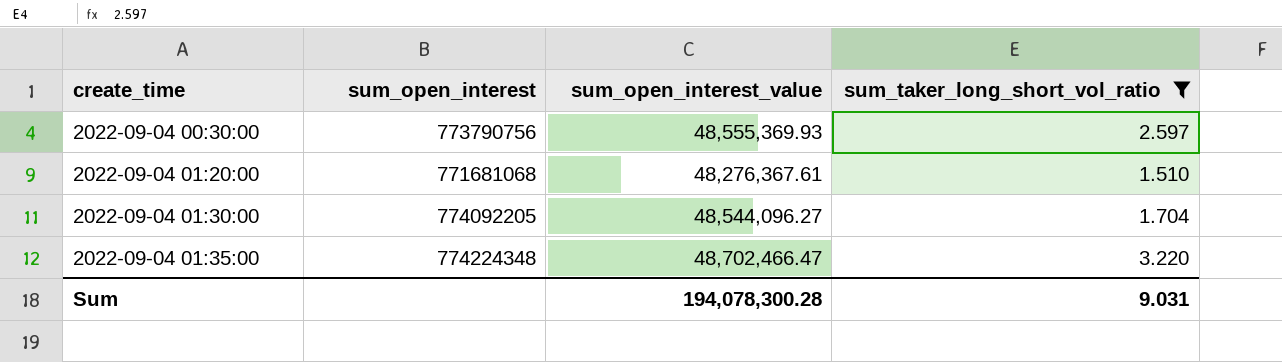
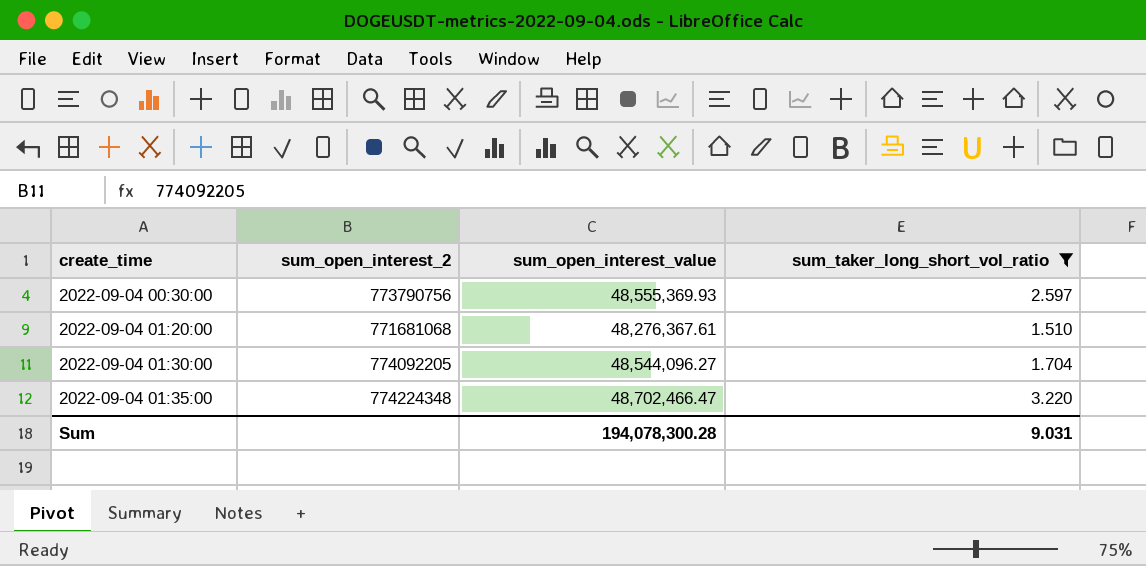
column name: sum_open_interest -> sum_open_interest_2

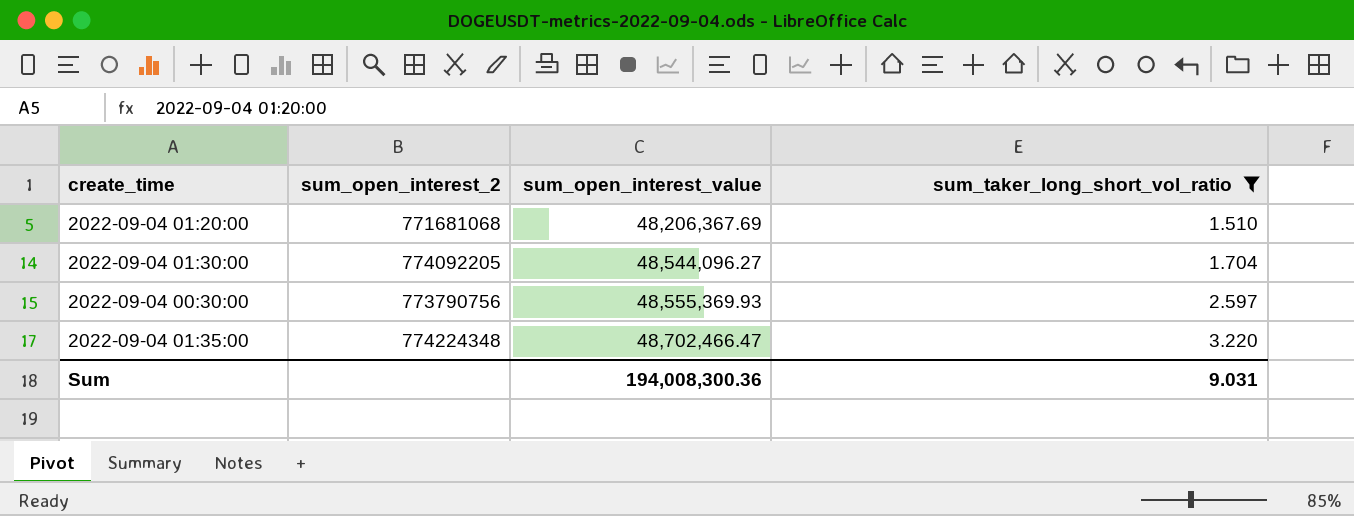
row order: create_time ascending -> sum_open_interest_value ascending
2022-09-04 01:20:00 | sum_open_interest_value: 48,276,367.61 -> 48,206,367.69
Sum | sum_open_interest_value: 194,078,300.28 -> 194,008,300.36

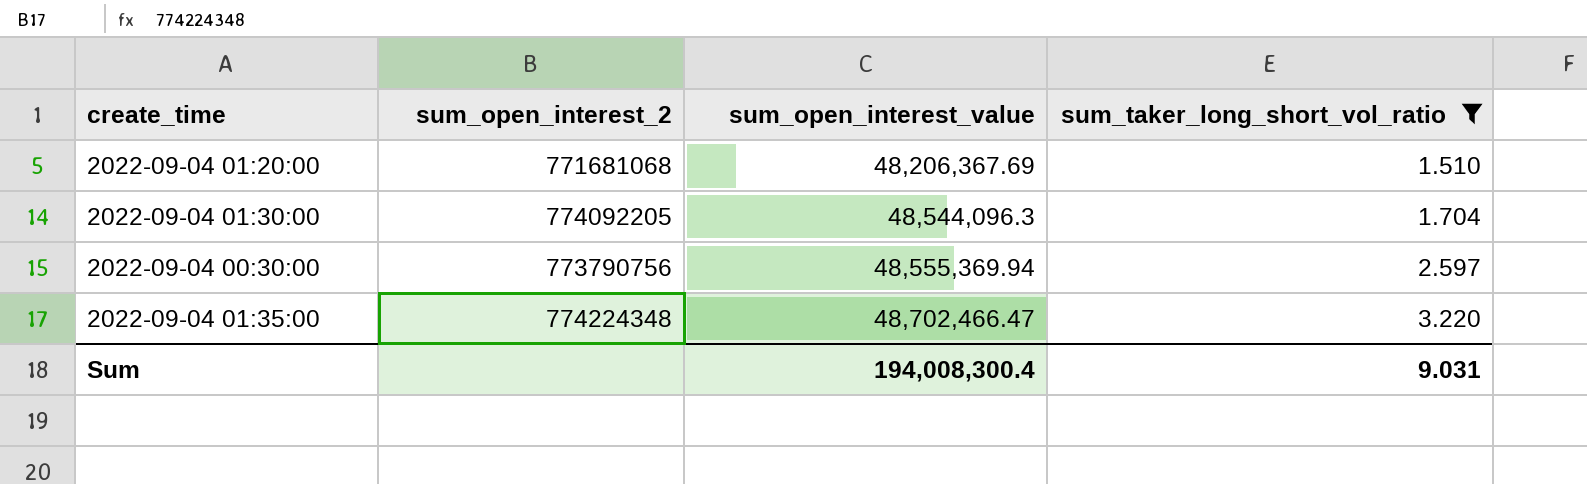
2022-09-04 01:30:00 | sum_open_interest_value: 48,544,096.27 -> 48,544,096.3
2022-09-04 00:30:00 | sum_open_interest_value: 48,555,369.93 -> 48,555,369.94
Sum | sum_open_interest_value: 194,008,300.36 -> 194,008,300.4

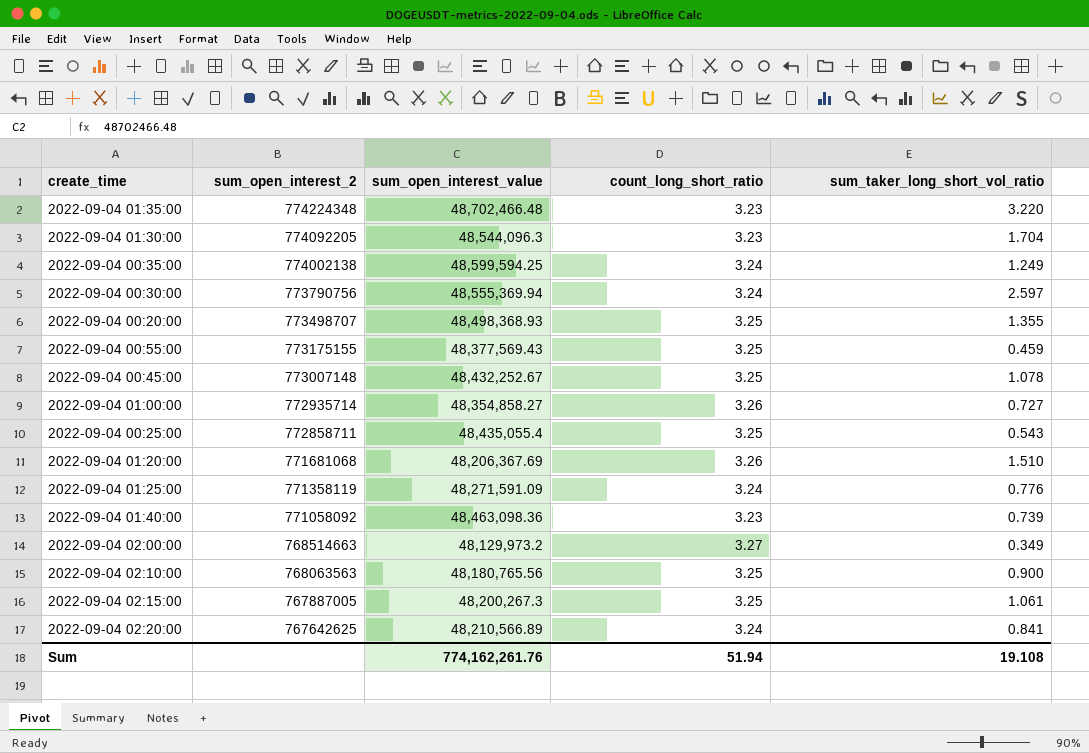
filter: sum_taker_long_short_vol_ratio >= 1.510 -> none
row order: sum_open_interest_value ascending -> sum_open_interest_2 descending
column count_long_short_ratio | position: none -> 4
2022-09-04 01:35:00 | sum_open_interest_value: 48,702,466.47 -> 48,702,466.48
Sum | sum_open_interest_value: 194,008,300.4 -> 774,162,261.76
Sum | sum_taker_long_short_vol_ratio: 9.031 -> 19.108

